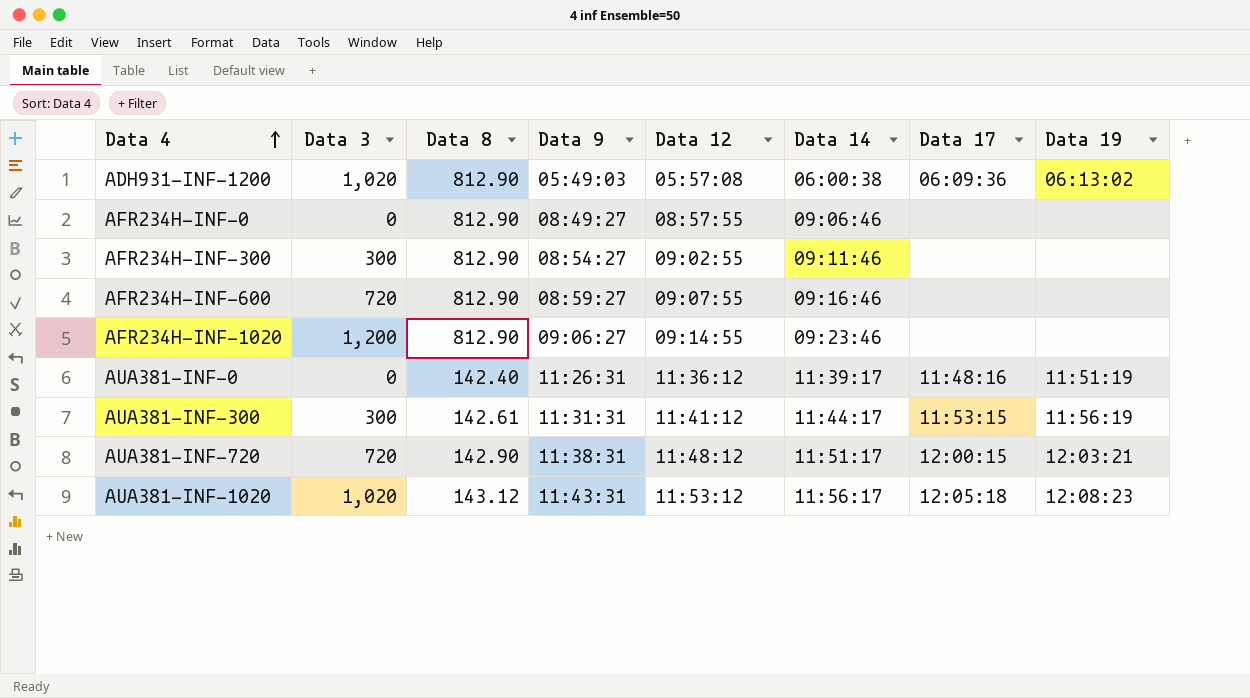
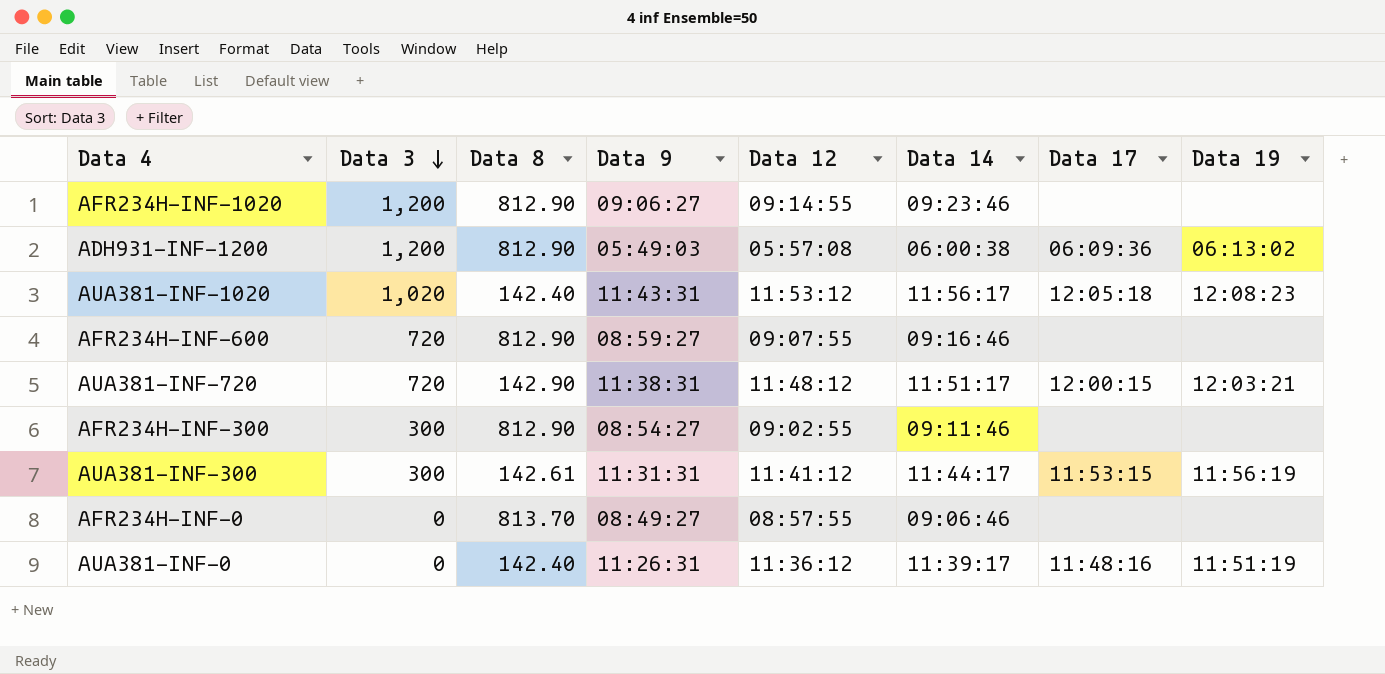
row order: Data 4 ascending -> Data 3 descending
ADH931-INF-1200 | Data 3: 1,020 -> 1,200
AUA381-INF-1020 | Data 8: 143.12 -> 142.40
AFR234H-INF-0 | Data 8: 812.90 -> 813.70

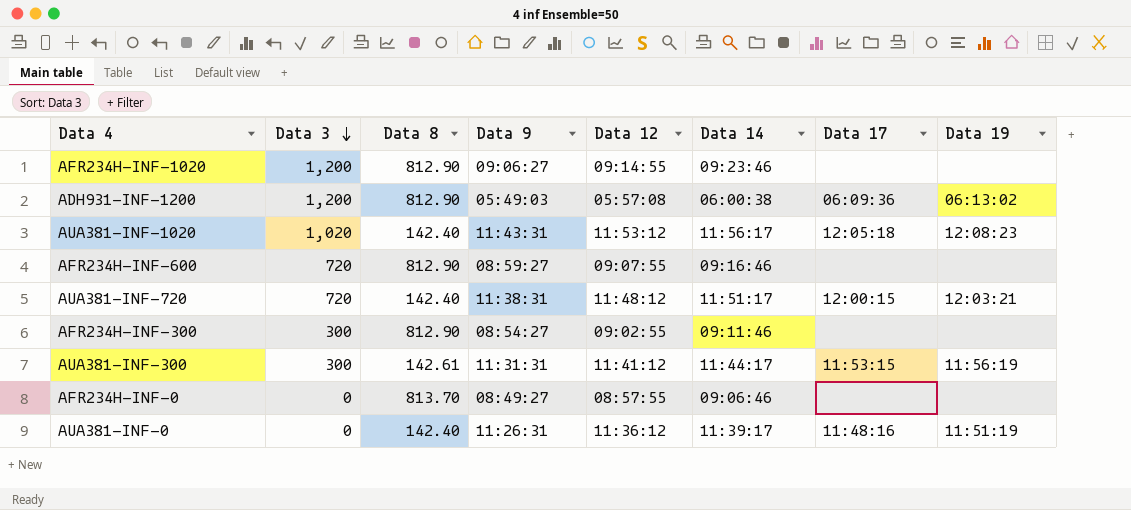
AUA381-INF-720 | Data 8: 142.90 -> 142.40

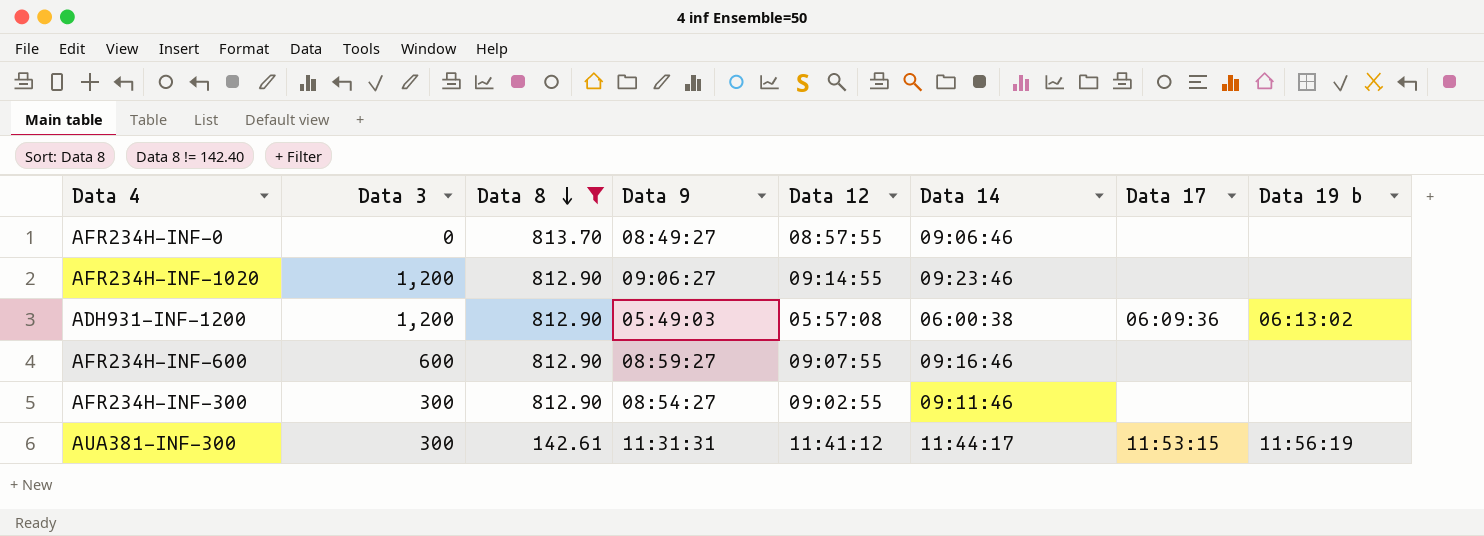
filter: none -> Data 8 != 142.40
row order: Data 3 descending -> Data 8 descending
column name: Data 19 -> Data 19 b
AFR234H-INF-600 | Data 3: 720 -> 600

